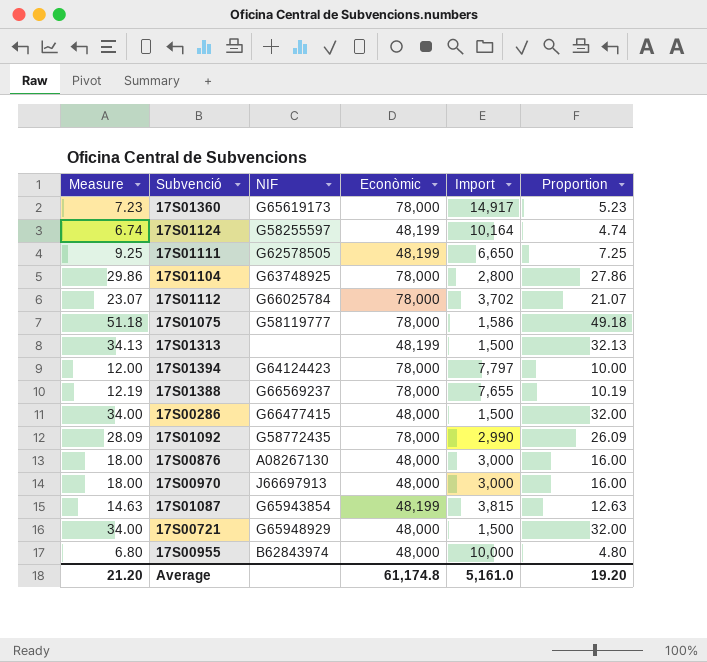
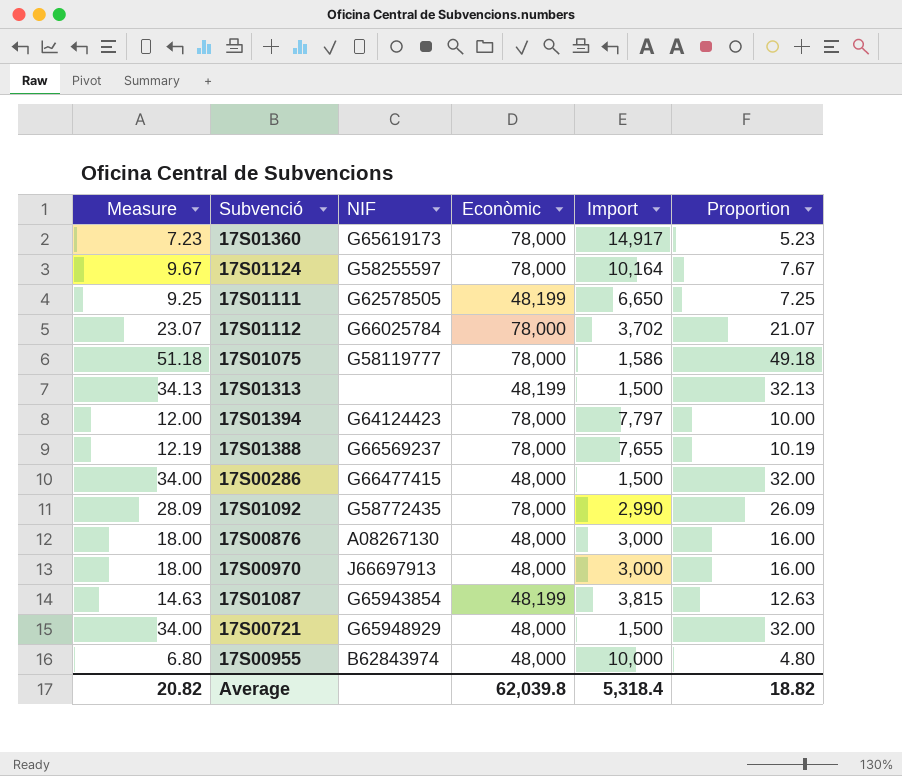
row 17S01104: 29.86 | G63748925 | 78,000 | 2,800 | 27.86 -> none
17S01124 | Measure: 6.74 -> 9.67
17S01124 | Econòmic: 48,199 -> 78,000
17S01124 | Proportion: 4.74 -> 7.67
Average | Measure: 21.20 -> 20.82
Average | Econòmic: 61,174.8 -> 62,039.8
Average | Import: 5,161.0 -> 5,318.4
Average | Proportion: 19.20 -> 18.82

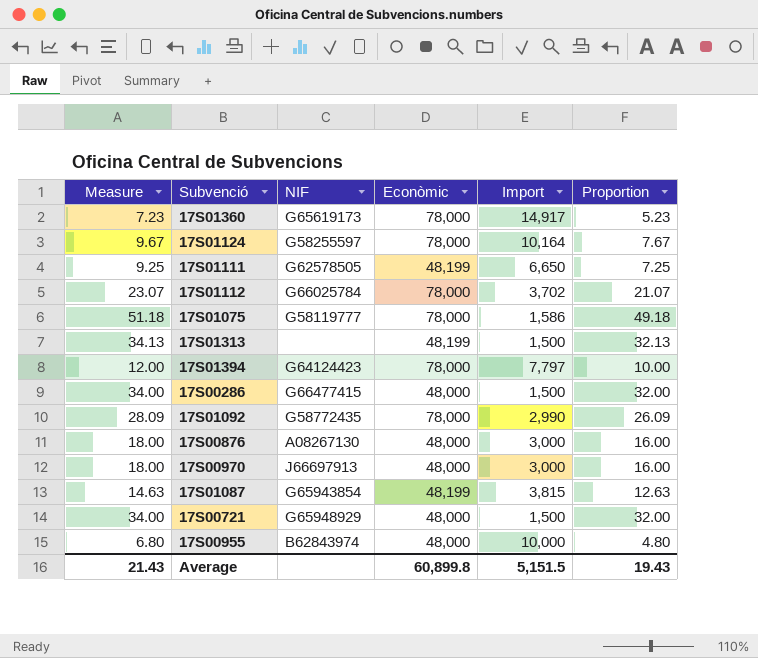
row 17S01388: 12.19 | G66569237 | 78,000 | 7,655 | 10.19 -> none
Average | Measure: 20.82 -> 21.43
Average | Econòmic: 62,039.8 -> 60,899.8
Average | Import: 5,318.4 -> 5,151.5
Average | Proportion: 18.82 -> 19.43

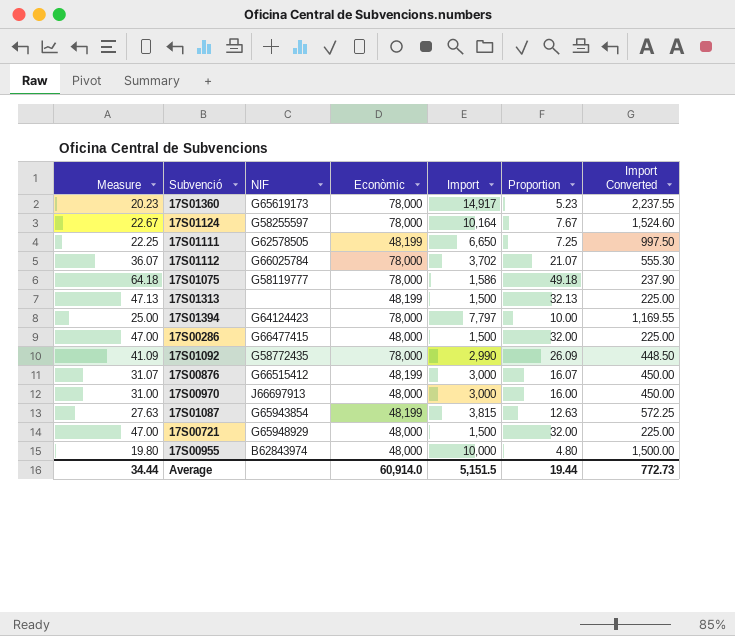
column Measure | formula: [Proportion] + 2 -> [Proportion] + 15
column Import Converted | formula: none -> [Import] * 0.15
17S00876 | NIF: A08267130 -> G66515412
17S00876 | Econòmic: 48,000 -> 48,199
17S00876 | Proportion: 16.00 -> 16.07
Average | Measure: 21.43 -> 34.44
Average | Econòmic: 60,899.8 -> 60,914.0
Average | Proportion: 19.43 -> 19.44

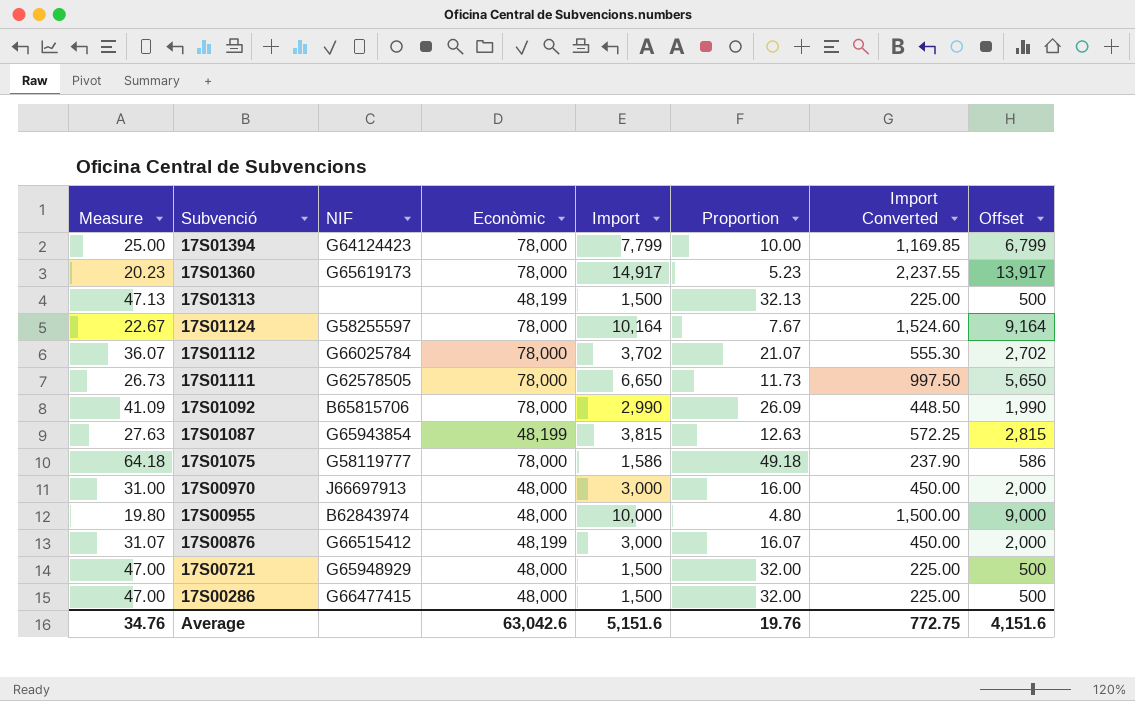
row order: none -> Subvenció descending
column Offset | formula: none -> [Import] - 1000
17S01394 | Import: 7,797 -> 7,799
17S01394 | Import Converted: 1,169.55 -> 1,169.85
17S01111 | Measure: 22.25 -> 26.73
17S01111 | Econòmic: 48,199 -> 78,000
17S01111 | Proportion: 7.25 -> 11.73
17S01092 | NIF: G58772435 -> B65815706
Average | Measure: 34.44 -> 34.76
Average | Econòmic: 60,914.0 -> 63,042.6
Average | Import: 5,151.5 -> 5,151.6
Average | Proportion: 19.44 -> 19.76
Average | Import Converted: 772.73 -> 772.75

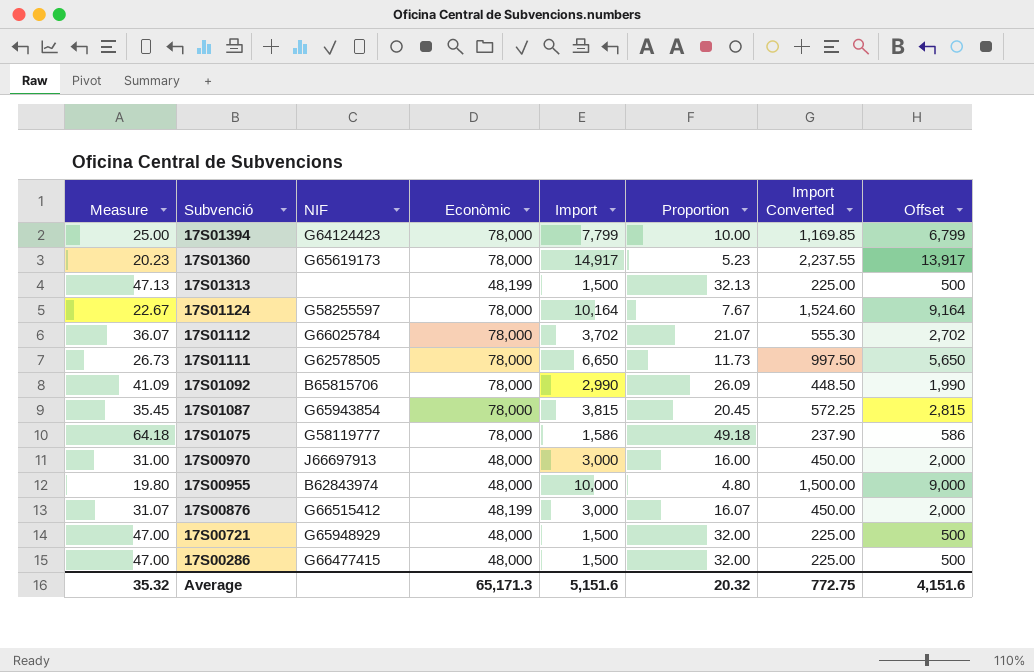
17S01087 | Measure: 27.63 -> 35.45
17S01087 | Econòmic: 48,199 -> 78,000
17S01087 | Proportion: 12.63 -> 20.45
Average | Measure: 34.76 -> 35.32
Average | Econòmic: 63,042.6 -> 65,171.3
Average | Proportion: 19.76 -> 20.32

